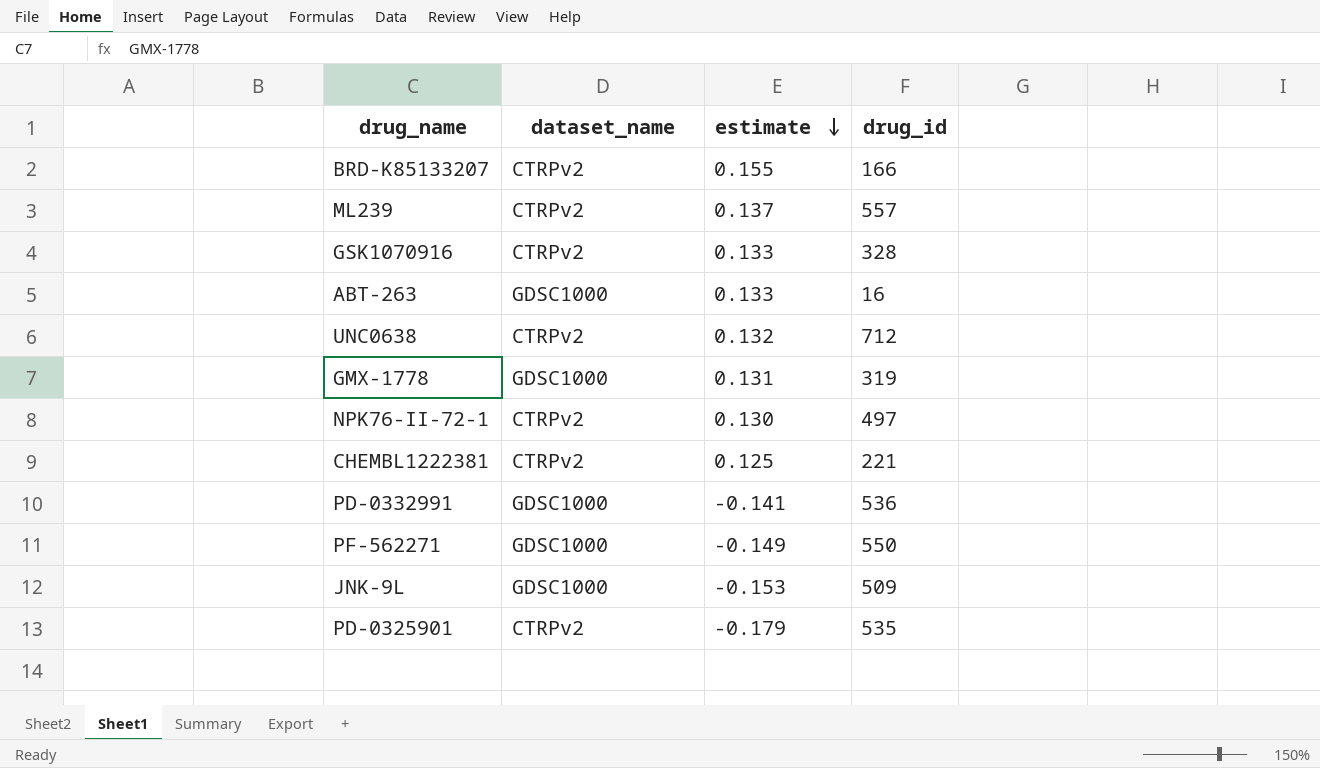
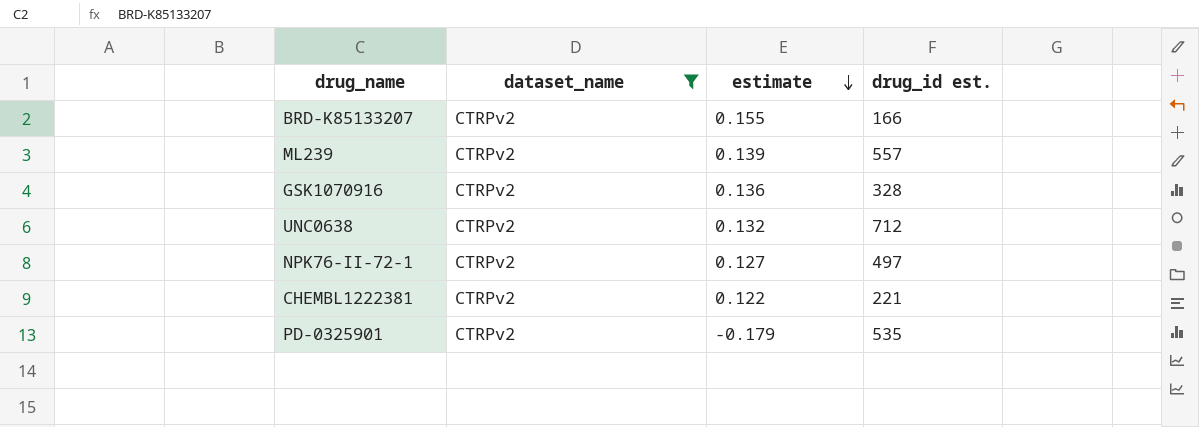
filter: none -> dataset_name = CTRPv2
column name: drug_id -> drug_id est.
ML239 | estimate: 0.137 -> 0.139
GSK1070916 | estimate: 0.133 -> 0.136
NPK76-II-72-1 | estimate: 0.130 -> 0.127
CHEMBL1222381 | estimate: 0.125 -> 0.122

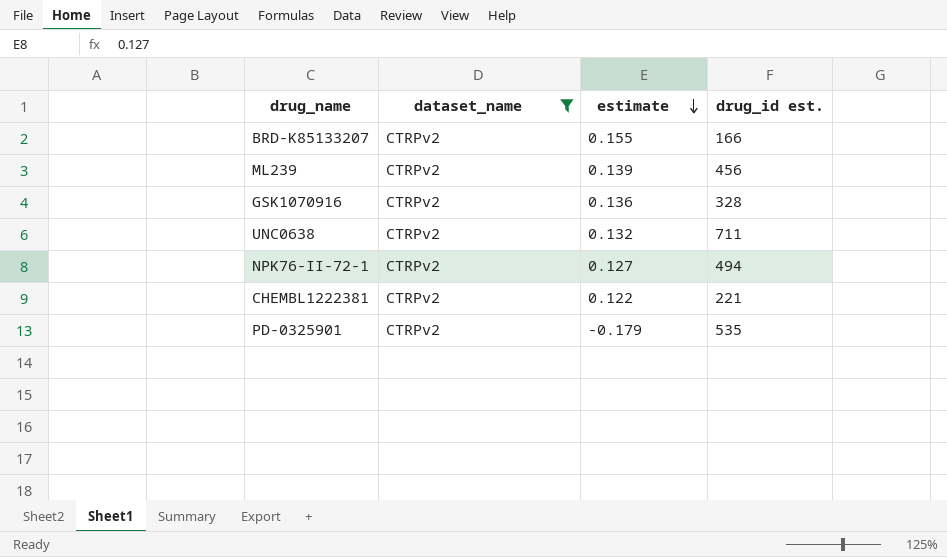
ML239 | drug_id est.: 557 -> 456
UNC0638 | drug_id est.: 712 -> 711
NPK76-II-72-1 | drug_id est.: 497 -> 494

